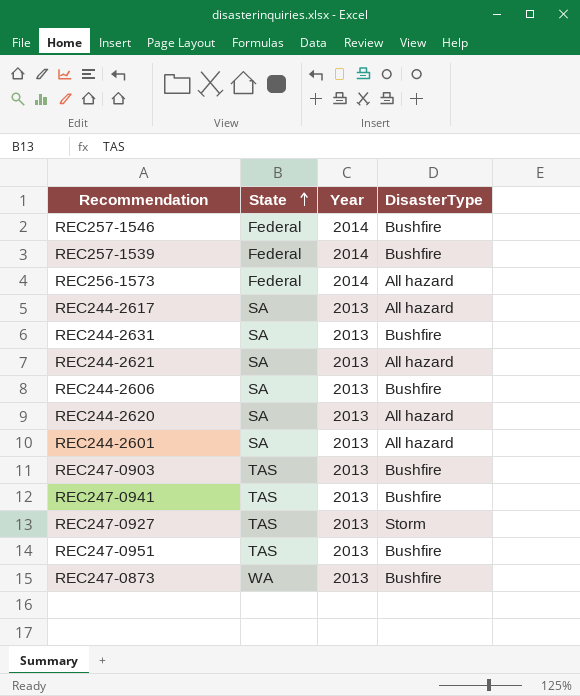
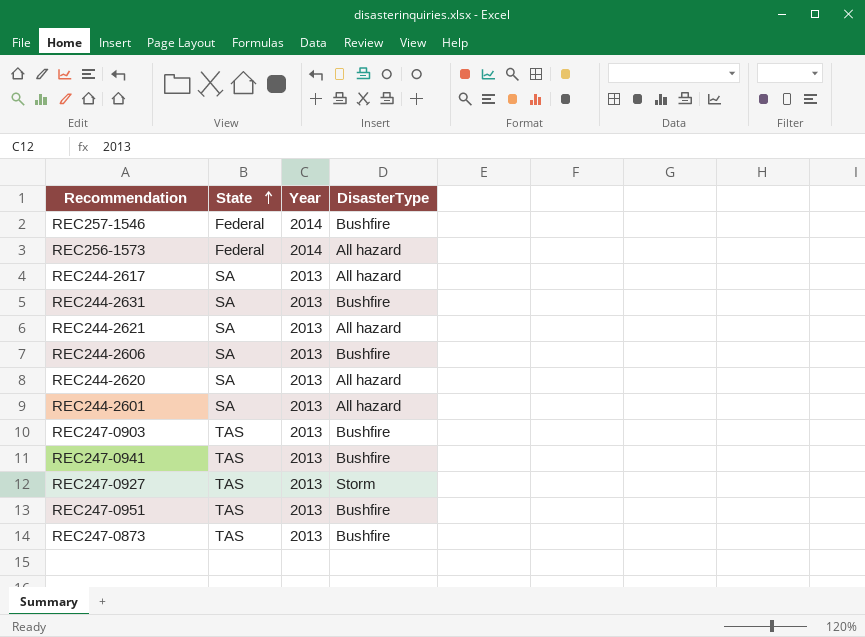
row REC257-1539: Federal | 2014 | Bushfire -> none
REC247-0873 | State: WA -> TAS

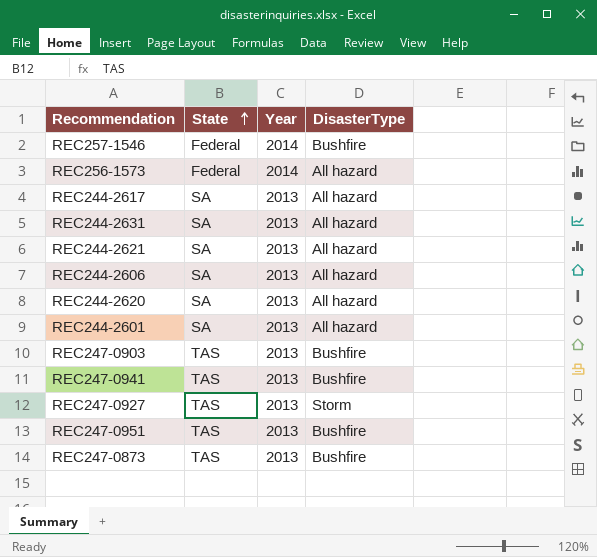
REC244-2631 | DisasterType: Bushfire -> All hazard
REC244-2606 | DisasterType: Bushfire -> All hazard

